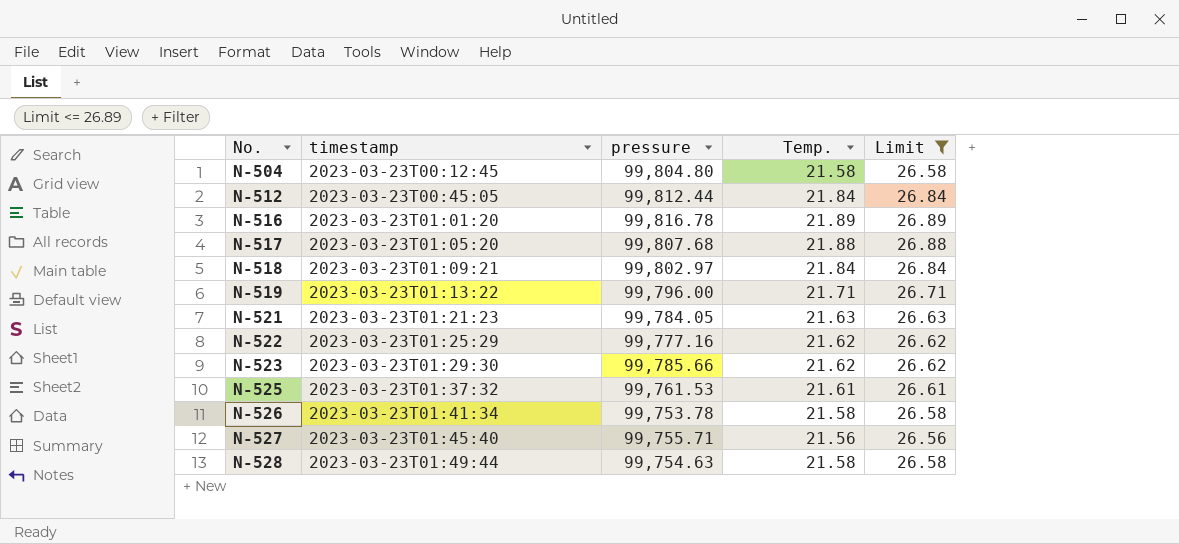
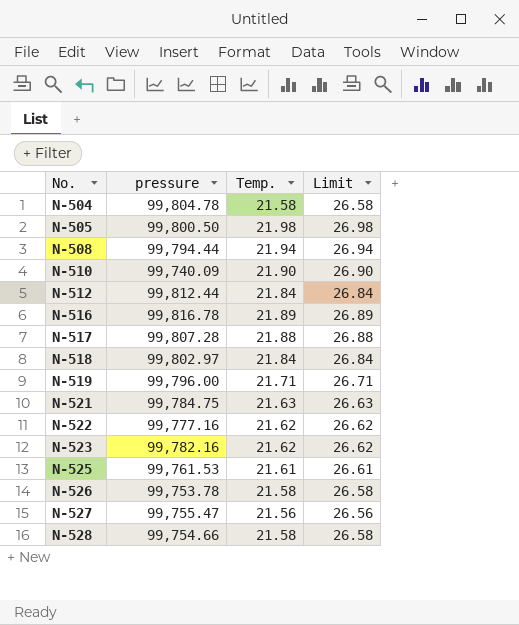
filter: Limit <= 26.89 -> none
column timestamp | position: 2 -> none
N-504 | pressure: 99,804.80 -> 99,804.78
N-517 | pressure: 99,807.68 -> 99,807.28
N-521 | pressure: 99,784.05 -> 99,784.75
N-523 | pressure: 99,785.66 -> 99,782.16
N-527 | pressure: 99,755.71 -> 99,755.47
N-528 | pressure: 99,754.63 -> 99,754.66

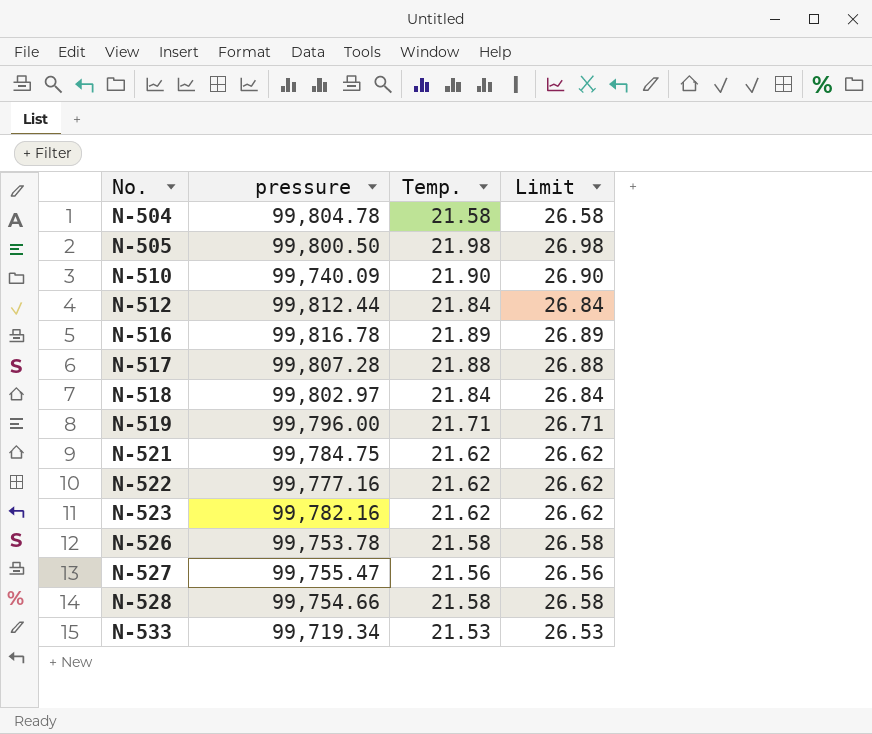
row N-508: 99,794.44 | 21.94 | 26.94 -> none
row N-525: 99,761.53 | 21.61 | 26.61 -> none
N-521 | Temp.: 21.63 -> 21.62
N-521 | Limit: 26.63 -> 26.62
row N-533: none -> 99,719.34 | 21.53 | 26.53

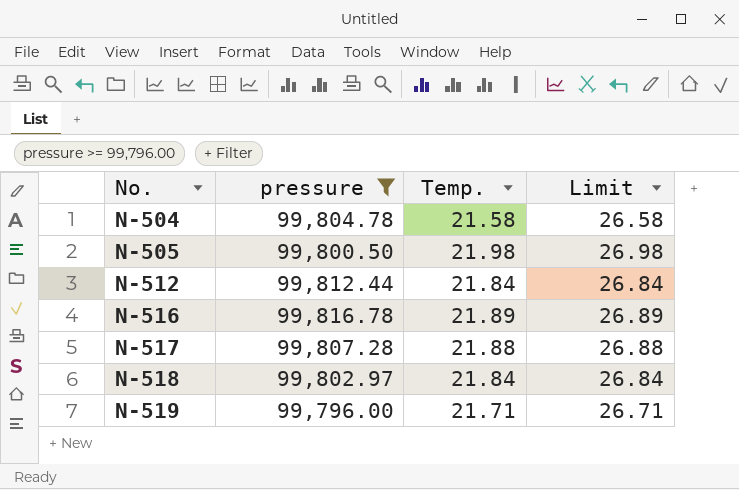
filter: none -> pressure >= 99,796.00

